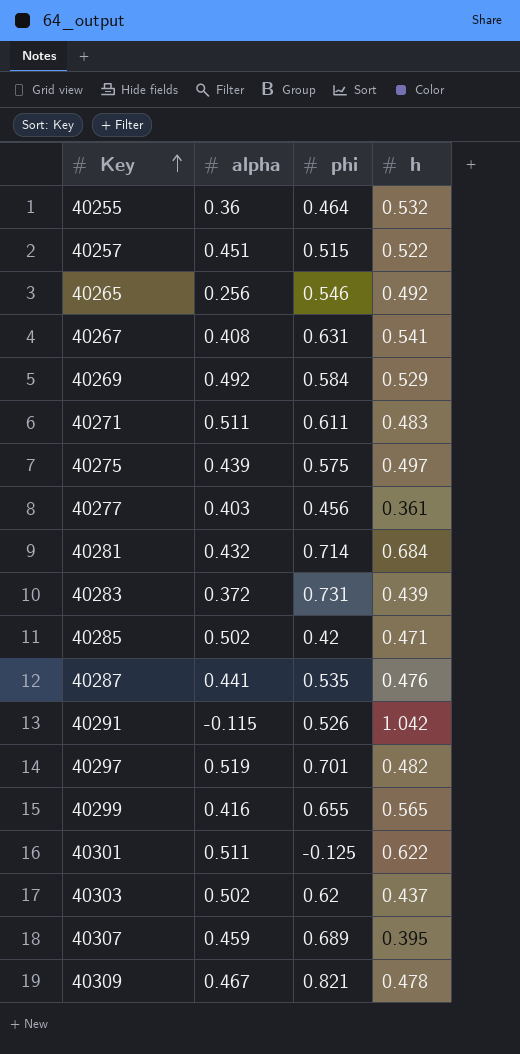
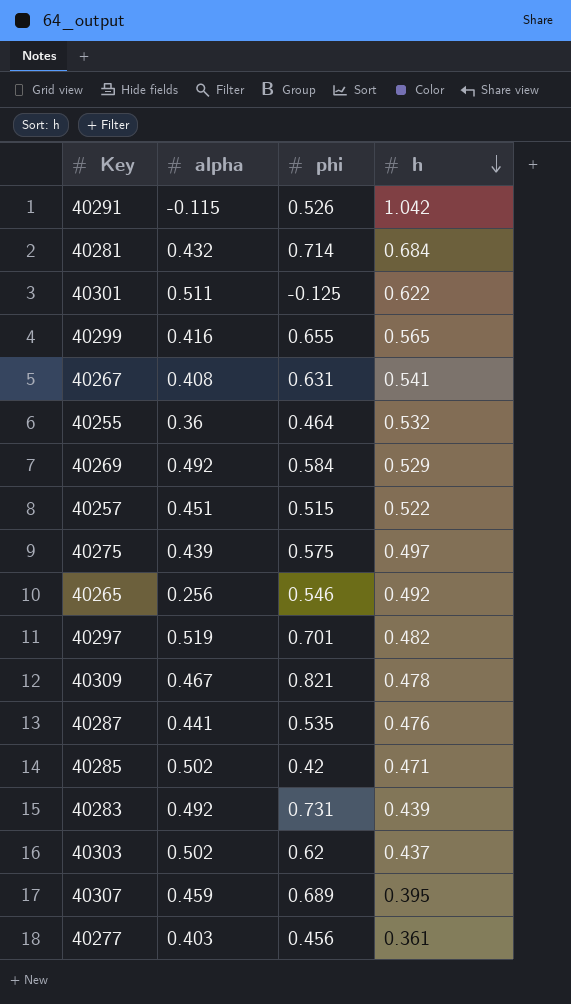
row order: Key ascending -> h descending
row 40271: 0.511 | 0.611 | 0.483 -> none
40283 | alpha: 0.372 -> 0.492

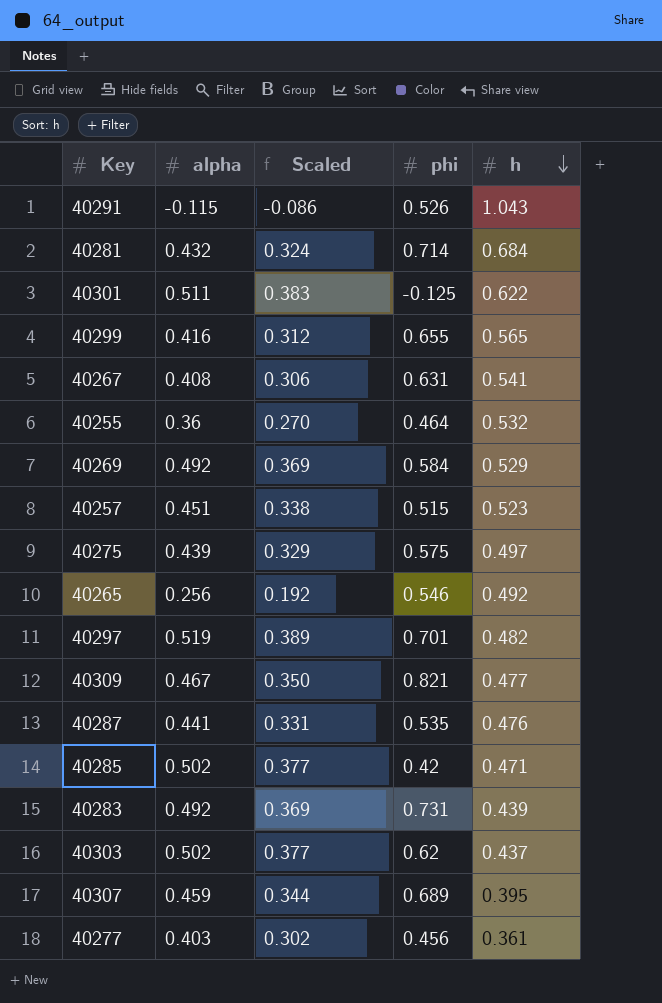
column Scaled | formula: none -> [alpha] * 0.75
40291 | h: 1.042 -> 1.043
40257 | h: 0.522 -> 0.523
40309 | h: 0.478 -> 0.477

